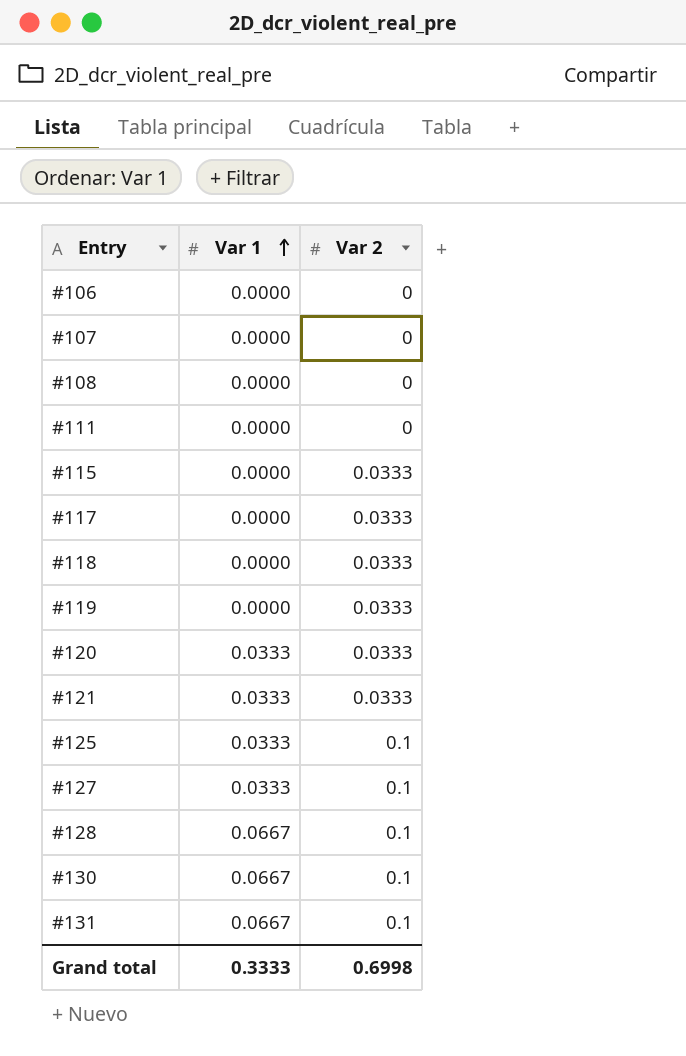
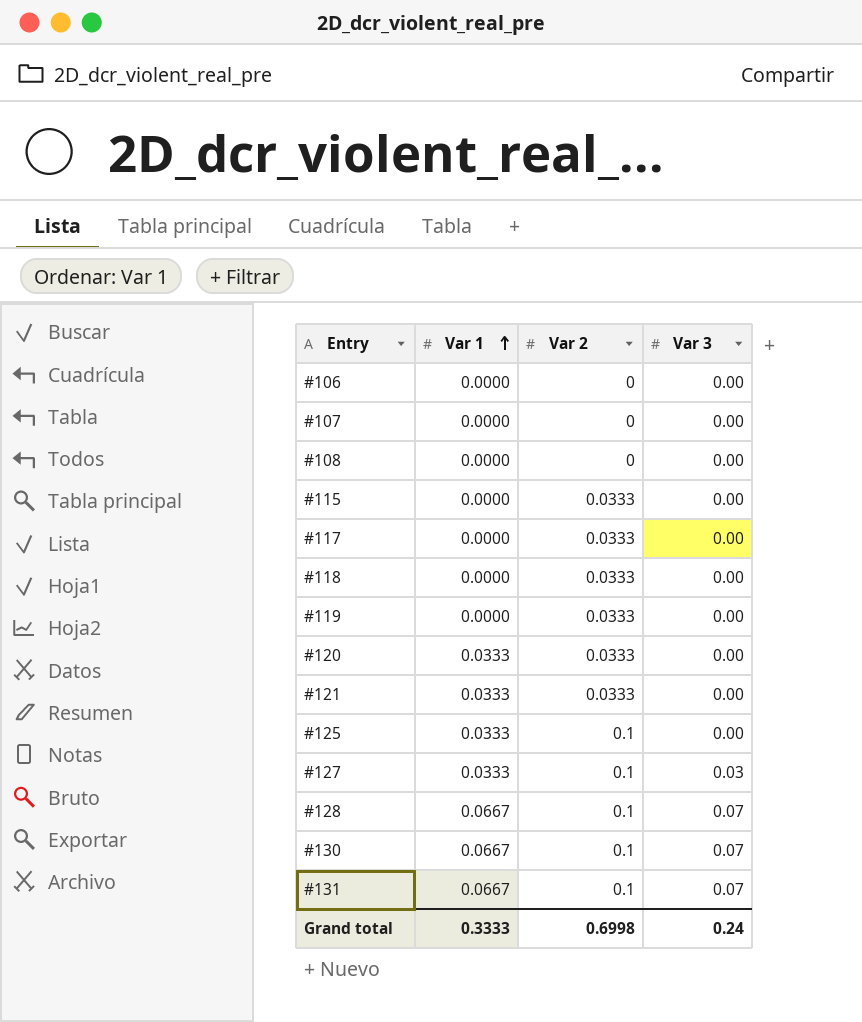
column Var 3 | position: none -> 4
row #111: 0.0000 | 0 -> none

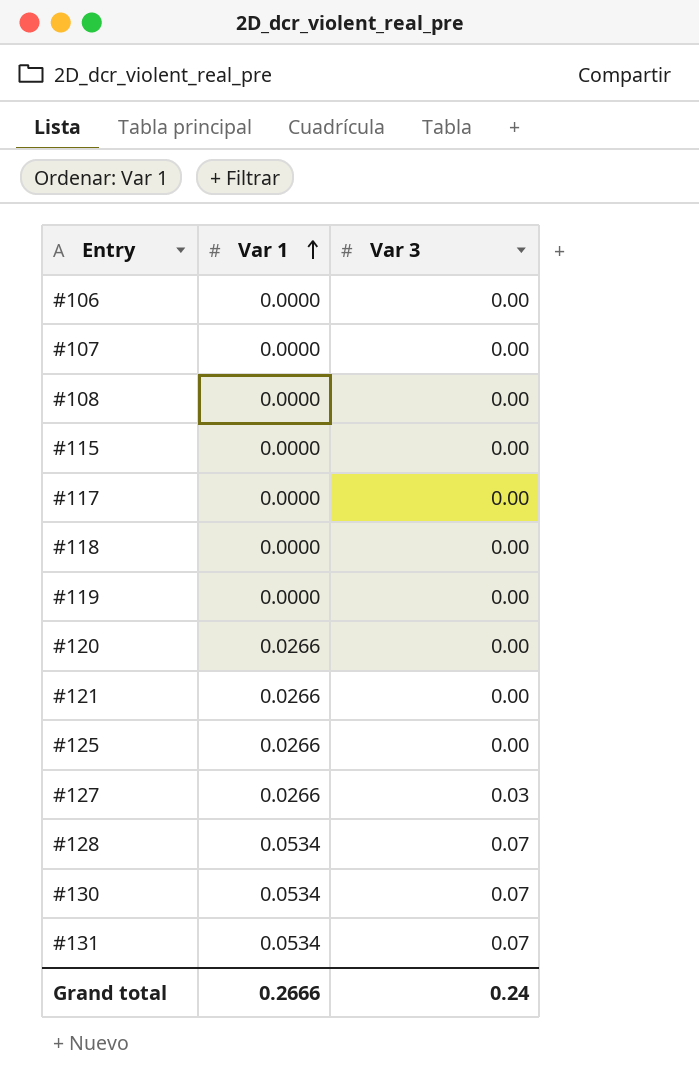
column Var 2 | position: 3 -> none
#120 | Var 1: 0.0333 -> 0.0266
#121 | Var 1: 0.0333 -> 0.0266
#125 | Var 1: 0.0333 -> 0.0266
#127 | Var 1: 0.0333 -> 0.0266
#128 | Var 1: 0.0667 -> 0.0534
#130 | Var 1: 0.0667 -> 0.0534
#131 | Var 1: 0.0667 -> 0.0534
Grand total | Var 1: 0.3333 -> 0.2666

